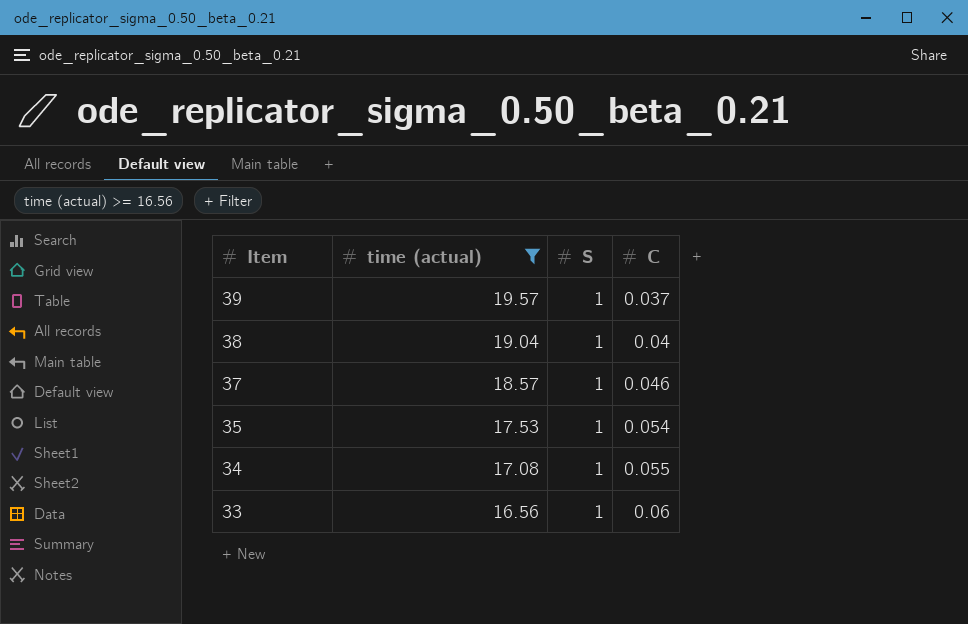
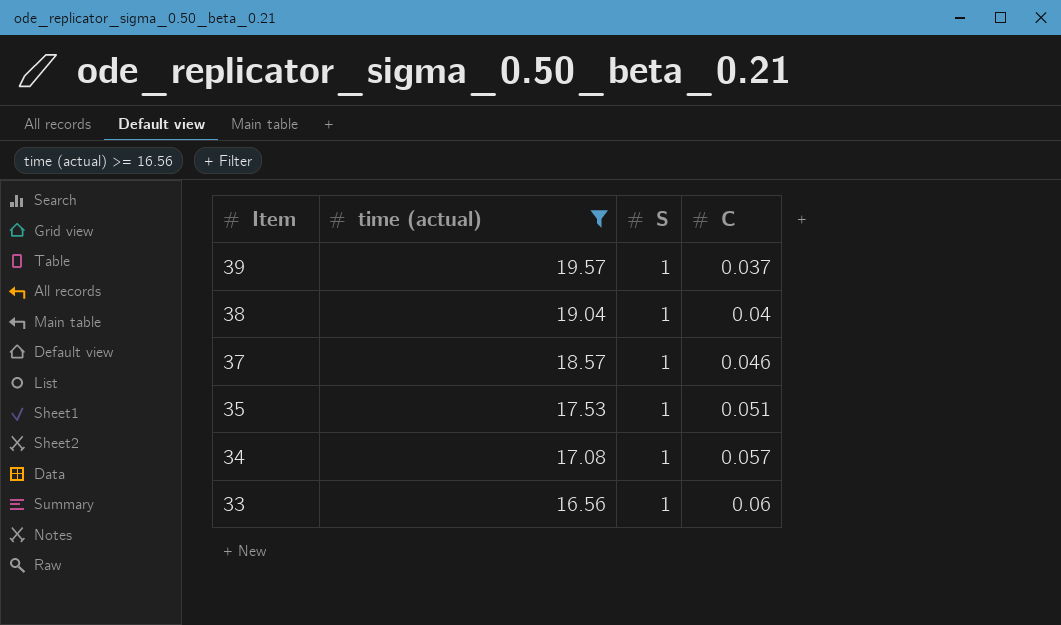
35 | C: 0.054 -> 0.051
34 | C: 0.055 -> 0.057

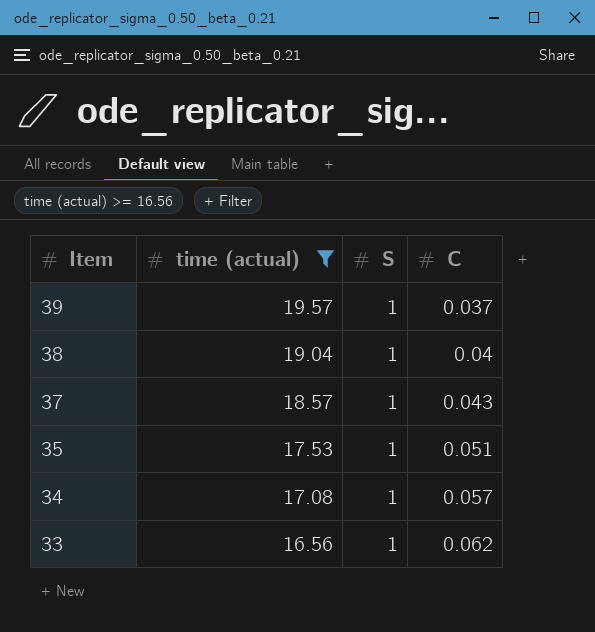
37 | C: 0.046 -> 0.043
33 | C: 0.06 -> 0.062

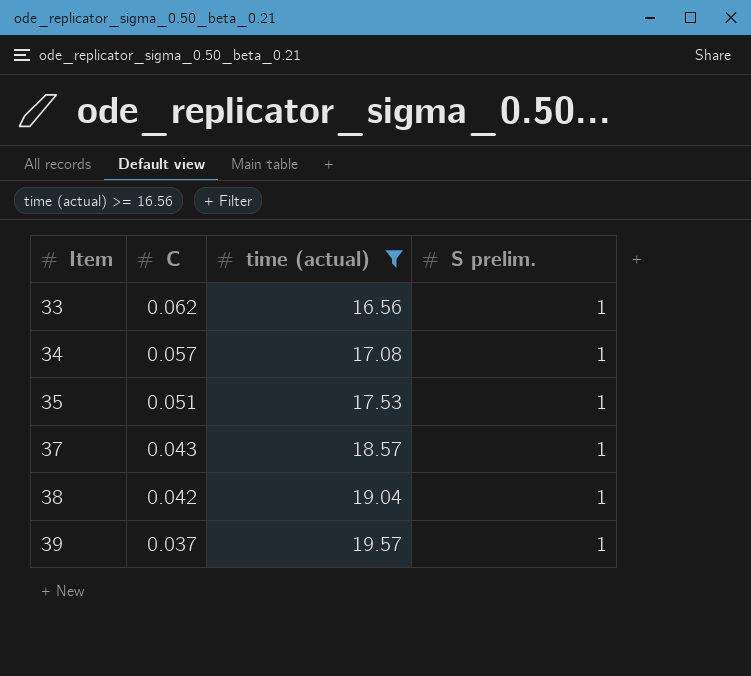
row order: Item descending -> Item ascending
column C | position: 4 -> 2
column name: S -> S prelim.
38 | C: 0.04 -> 0.042

